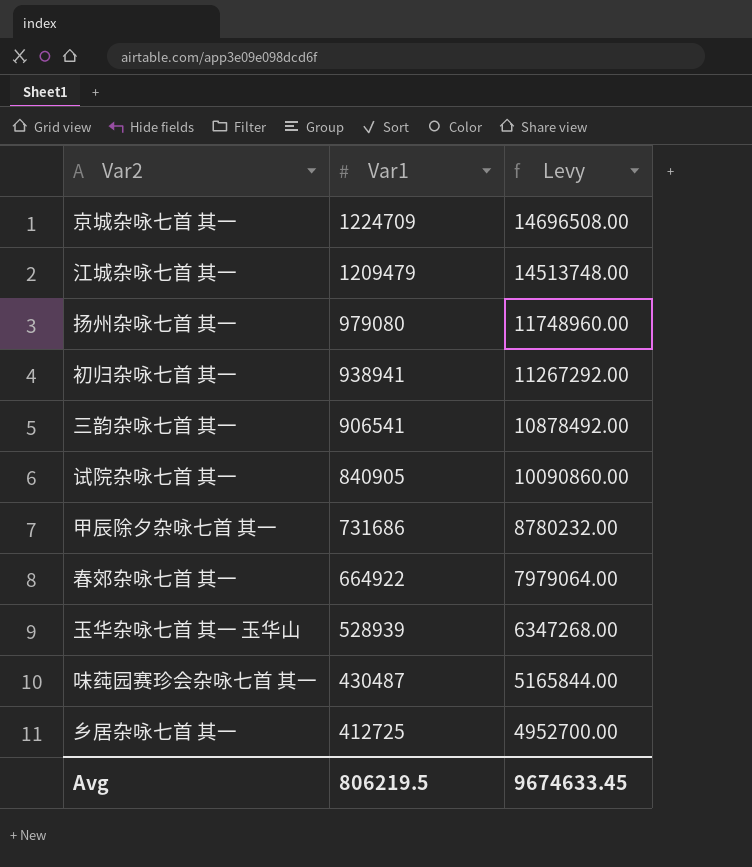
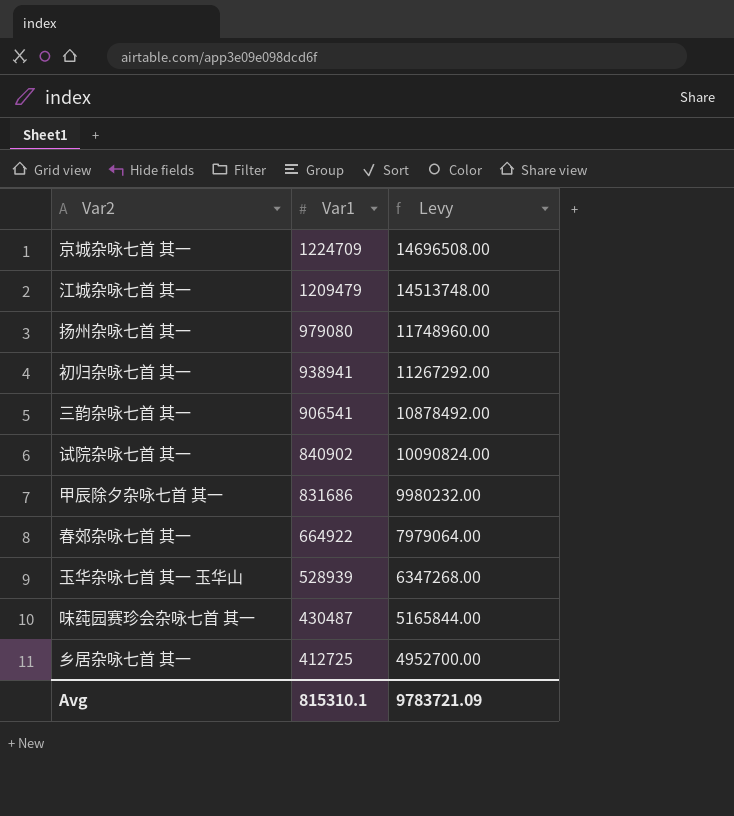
试院杂咏七首 其一 | Var1: 840905 -> 840902
试院杂咏七首 其一 | Levy: 10090860.00 -> 10090824.00
甲辰除夕杂咏七首 其一 | Var1: 731686 -> 831686
甲辰除夕杂咏七首 其一 | Levy: 8780232.00 -> 9980232.00
Avg | Var1: 806219.5 -> 815310.1
Avg | Levy: 9674633.45 -> 9783721.09

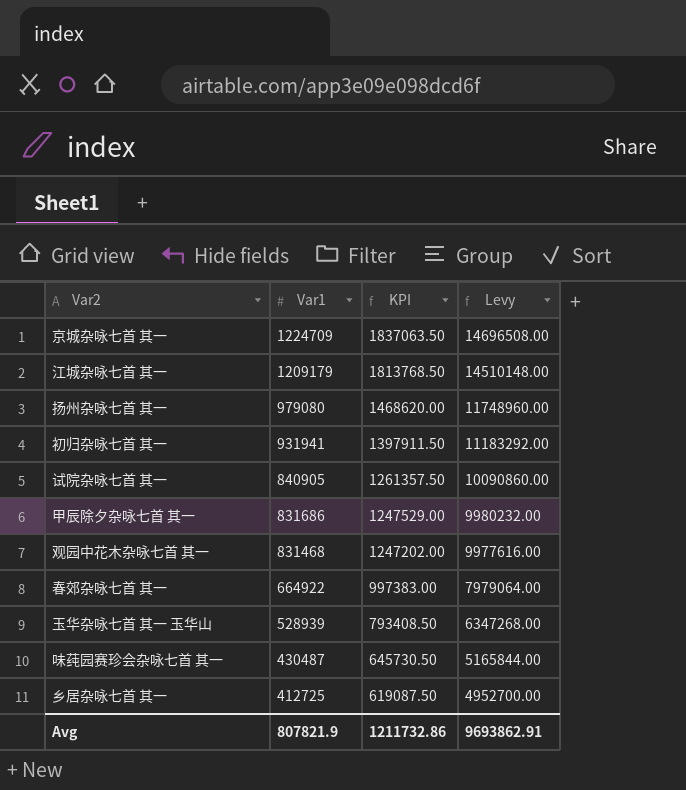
column KPI | formula: none -> [Var1] * 1.5
row 三韵杂咏七首 其一: 906541 | 10878492.00 -> none
江城杂咏七首 其一 | Var1: 1209479 -> 1209179
江城杂咏七首 其一 | Levy: 14513748.00 -> 14510148.00
初归杂咏七首 其一 | Var1: 938941 -> 931941
初归杂咏七首 其一 | Levy: 11267292.00 -> 11183292.00
试院杂咏七首 其一 | Var1: 840902 -> 840905
试院杂咏七首 其一 | Levy: 10090824.00 -> 10090860.00
row 观园中花木杂咏七首 其一: none -> 831468 | 1247202.00 | 9977616.00
Avg | Var1: 815310.1 -> 807821.9
Avg | Levy: 9783721.09 -> 9693862.91

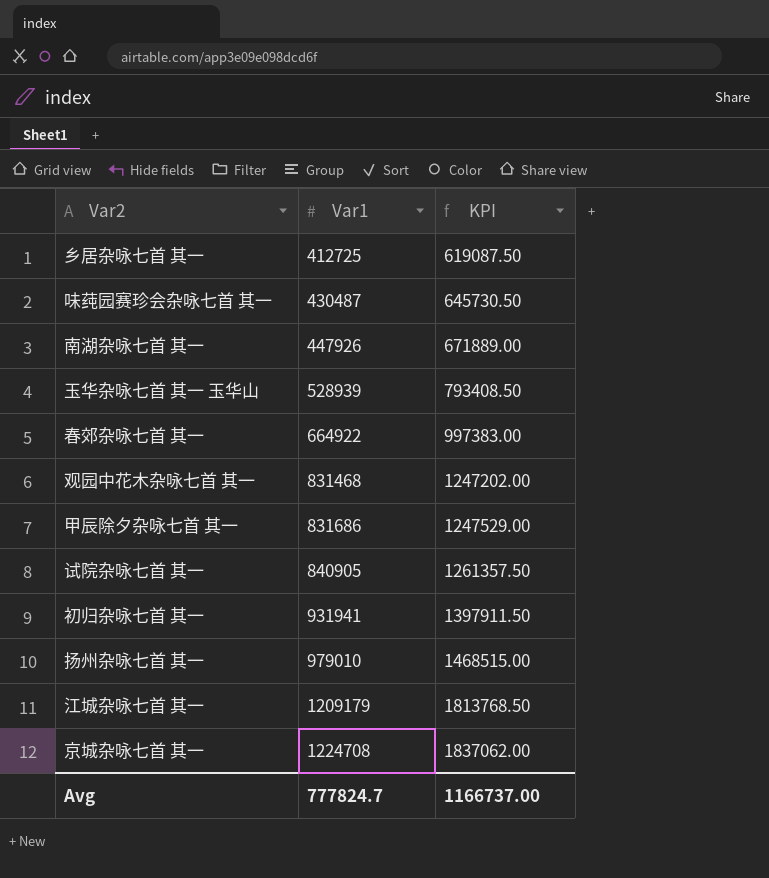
row order: Var1 descending -> Var1 ascending
column Levy | formula: [Var1] * 12 -> none
row 南湖杂咏七首 其一: none -> 447926 | 671889.00
扬州杂咏七首 其一 | Var1: 979080 -> 979010
扬州杂咏七首 其一 | KPI: 1468620.00 -> 1468515.00
京城杂咏七首 其一 | Var1: 1224709 -> 1224708
京城杂咏七首 其一 | KPI: 1837063.50 -> 1837062.00
Avg | Var1: 807821.9 -> 777824.7
Avg | KPI: 1211732.86 -> 1166737.00

